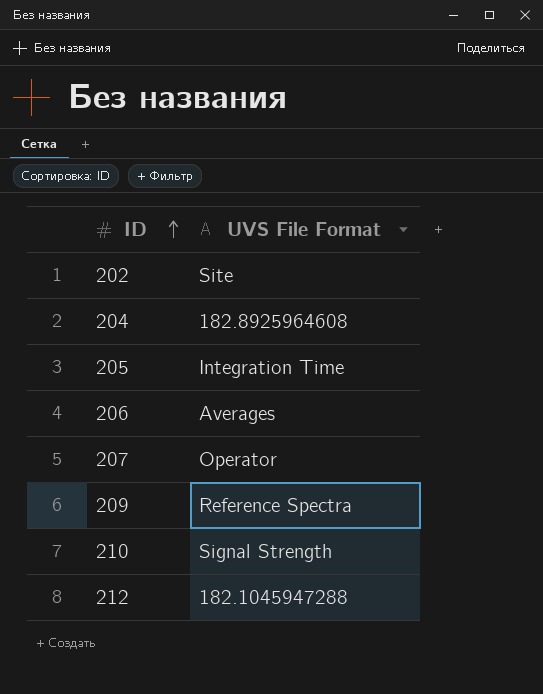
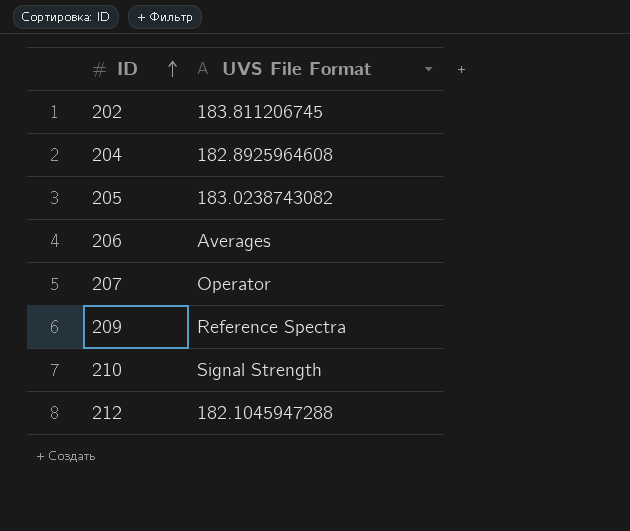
202 | UVS File Format: Site -> 183.811206745
205 | UVS File Format: Integration Time -> 183.0238743082

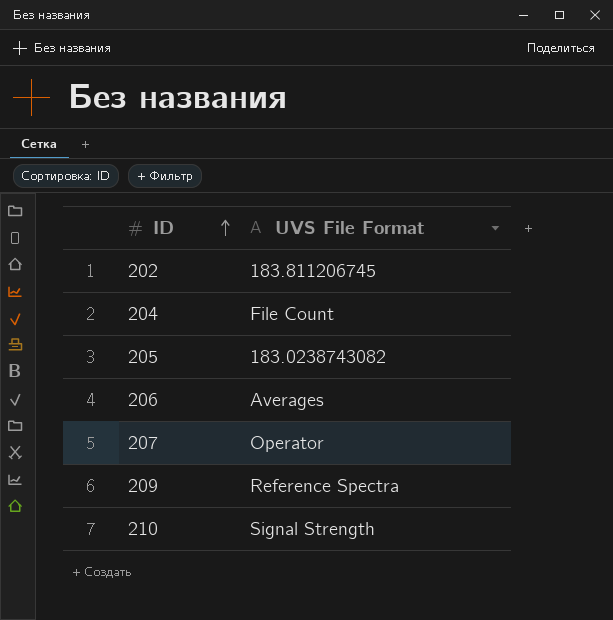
row 212: 182.1045947288 -> none
204 | UVS File Format: 182.8925964608 -> File Count

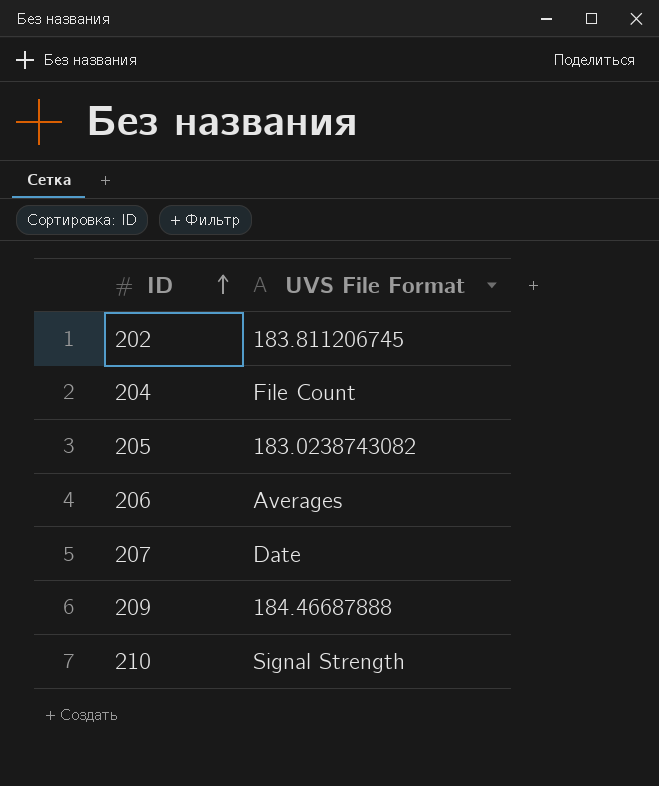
207 | UVS File Format: Operator -> Date
209 | UVS File Format: Reference Spectra -> 184.46687888

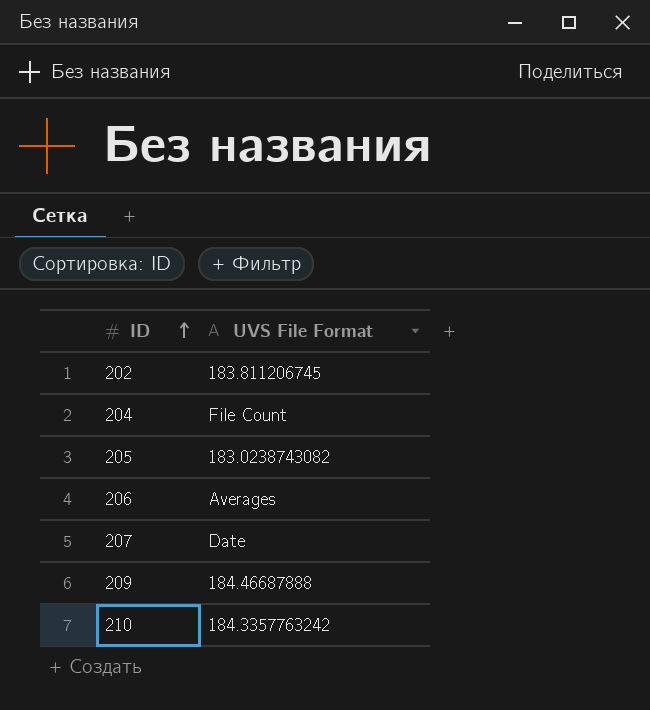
210 | UVS File Format: Signal Strength -> 184.3357763242

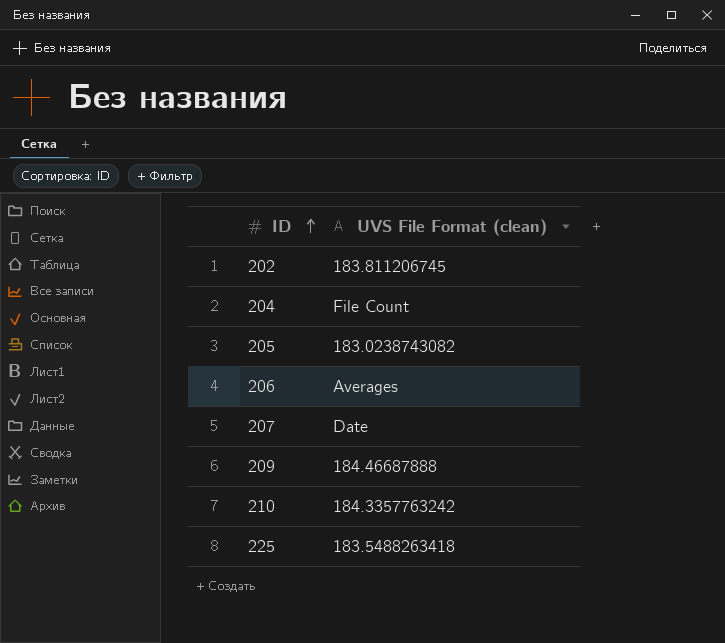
column name: UVS File Format -> UVS File Format (clean)
row 225: none -> 183.5488263418

